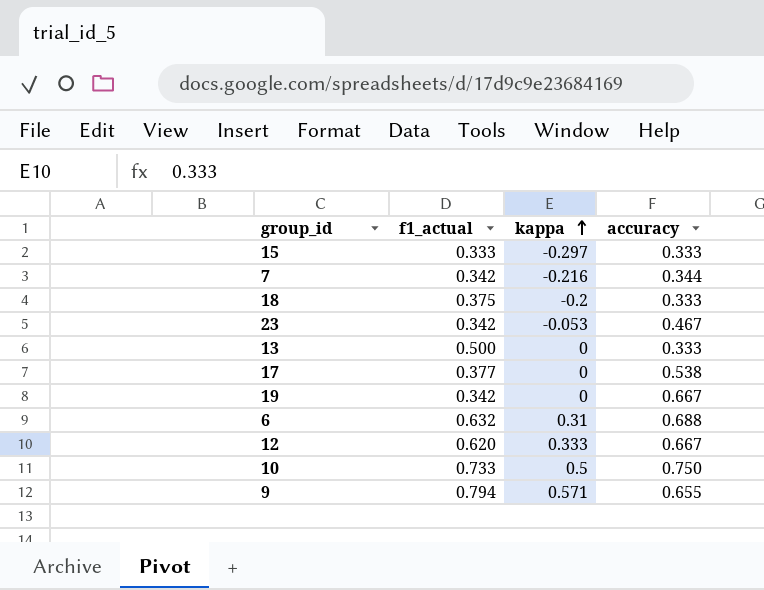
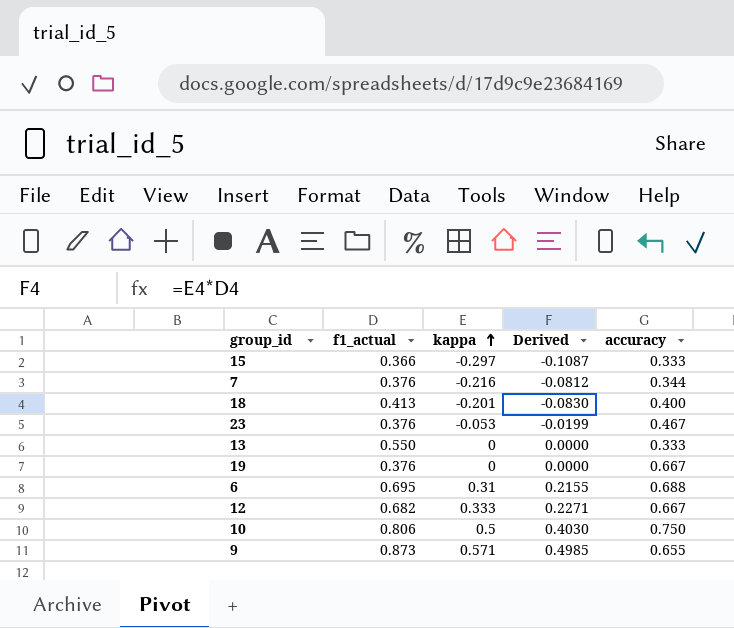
column Derived | formula: none -> [f1_actual] * [kappa]
row 17: 0.377 | 0 | 0.538 -> none
15 | f1_actual: 0.333 -> 0.366
7 | f1_actual: 0.342 -> 0.376
18 | f1_actual: 0.375 -> 0.413
18 | kappa: -0.2 -> -0.201
18 | accuracy: 0.333 -> 0.400
23 | f1_actual: 0.342 -> 0.376
13 | f1_actual: 0.500 -> 0.550
19 | f1_actual: 0.342 -> 0.376
6 | f1_actual: 0.632 -> 0.695
12 | f1_actual: 0.620 -> 0.682
10 | f1_actual: 0.733 -> 0.806
9 | f1_actual: 0.794 -> 0.873

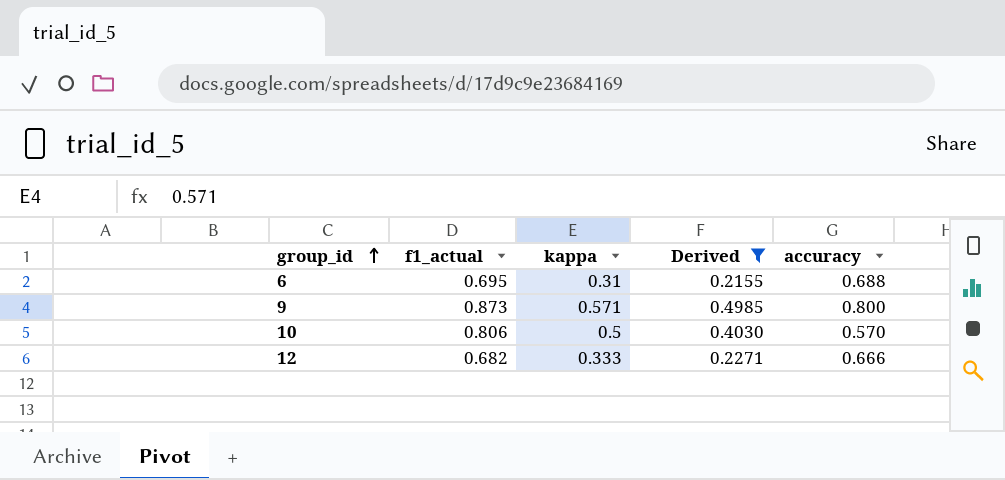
filter: none -> Derived >= 0.2155
row order: kappa ascending -> group_id ascending
9 | accuracy: 0.655 -> 0.800
10 | accuracy: 0.750 -> 0.570
12 | accuracy: 0.667 -> 0.666

